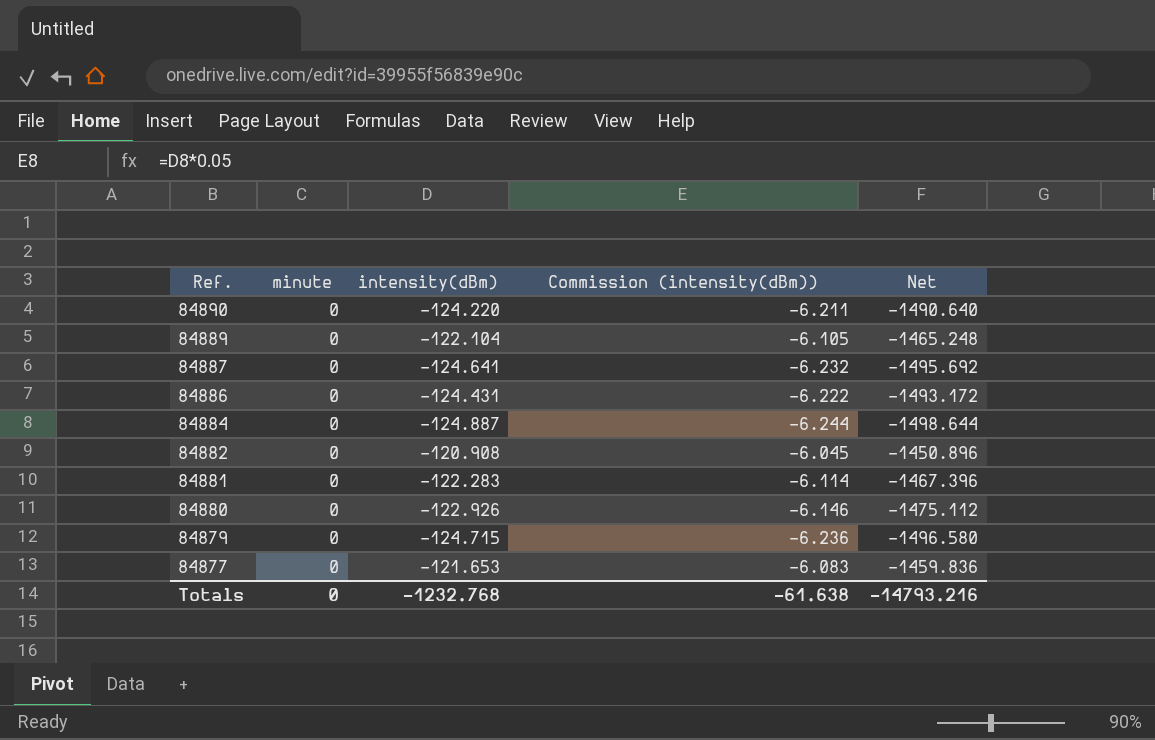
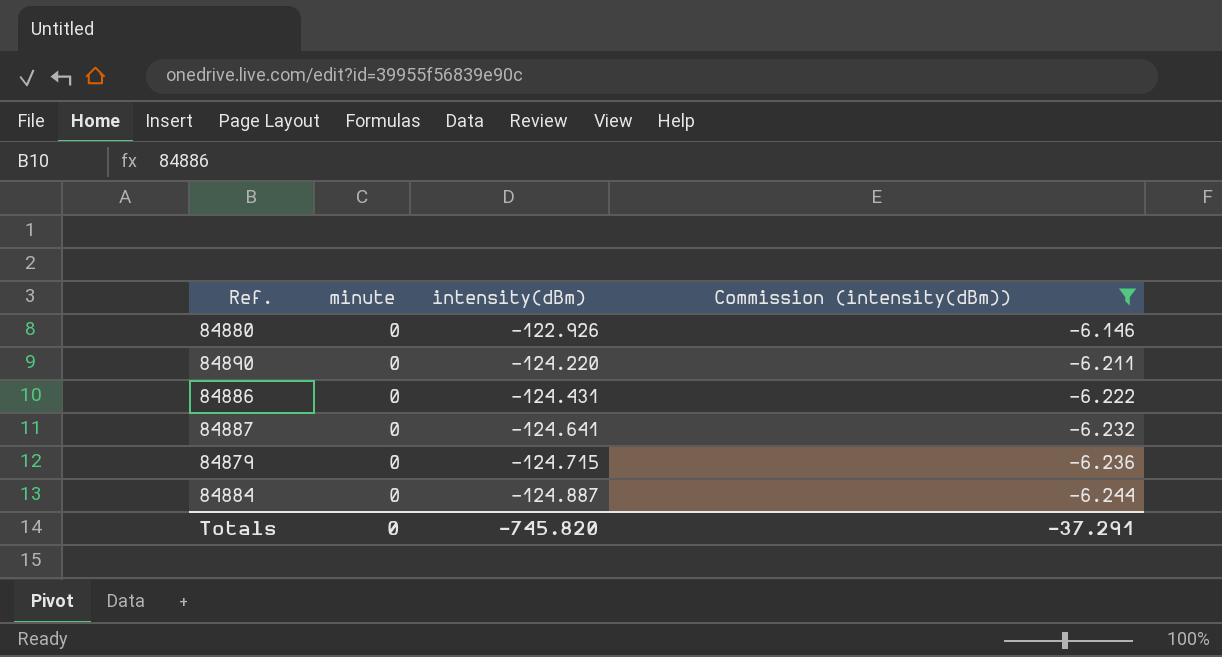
filter: none -> Commission (intensity(dBm)) <= -6.146
row order: Ref. descending -> intensity(dBm) descending
column Net | formula: [intensity(dBm)] * 12 -> none
Totals | intensity(dBm): -1232.768 -> -745.820
Totals | Commission (intensity(dBm)): -61.638 -> -37.291

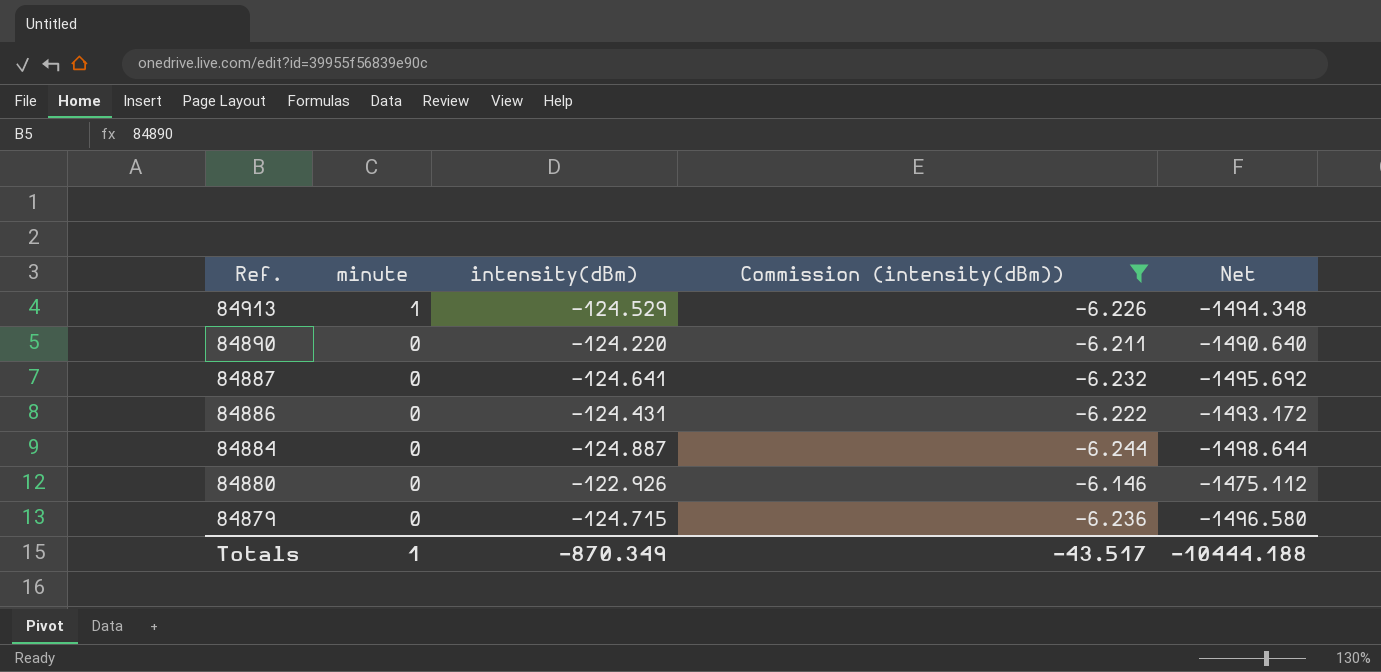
row order: intensity(dBm) descending -> Ref. descending
column Net | formula: none -> [intensity(dBm)] * 12
row 84913: none -> 1 | -124.529 | -6.226 | -1494.348
Totals | minute: 0 -> 1
Totals | intensity(dBm): -745.820 -> -870.349
Totals | Commission (intensity(dBm)): -37.291 -> -43.517

